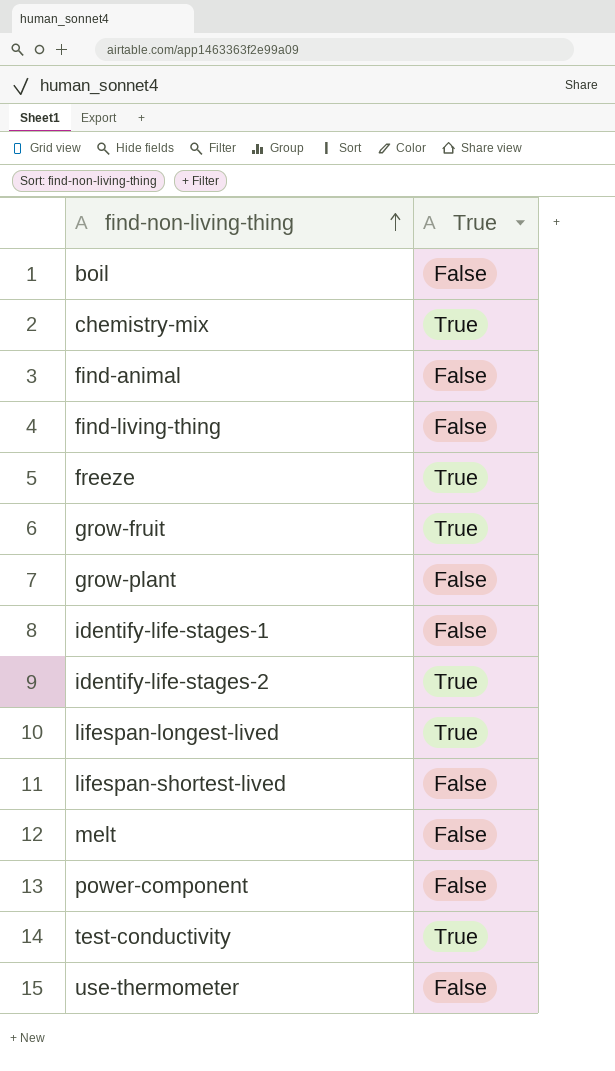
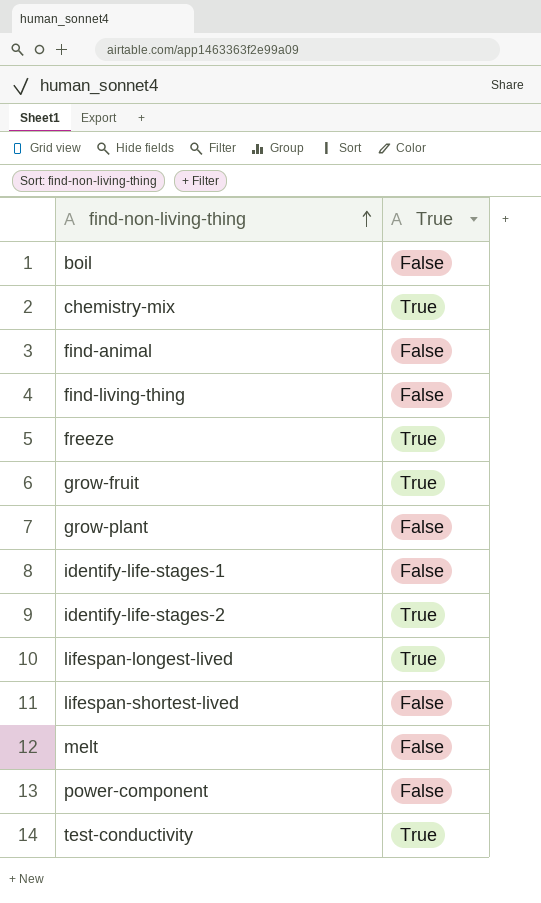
row use-thermometer: False -> none

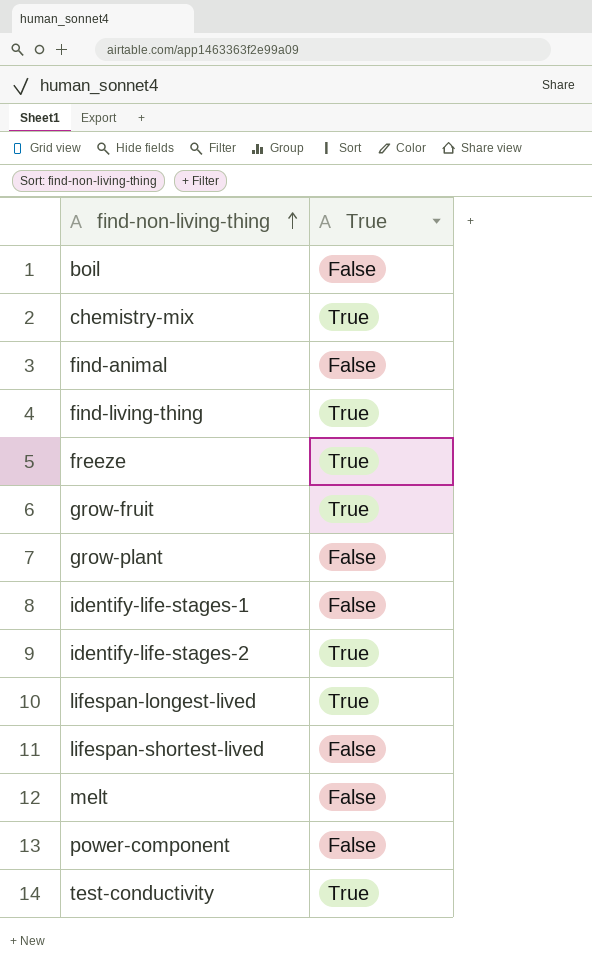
find-living-thing | True: False -> True

